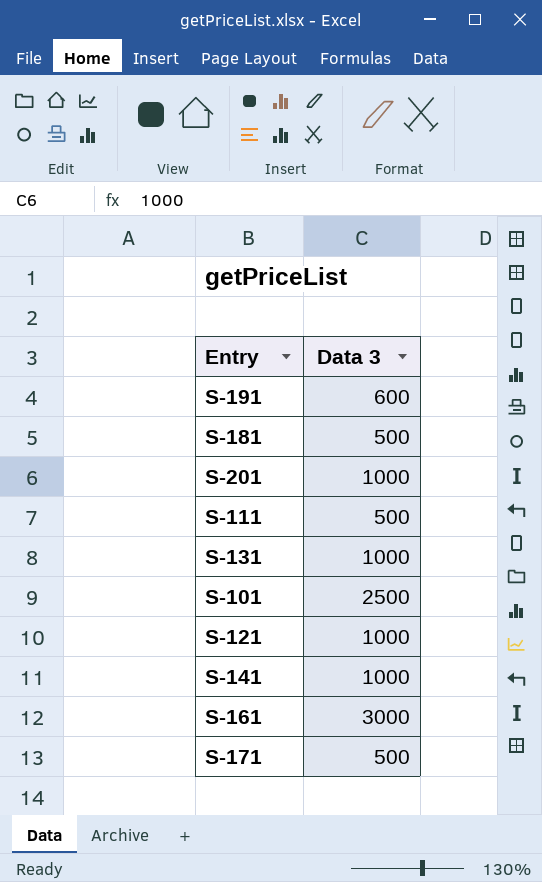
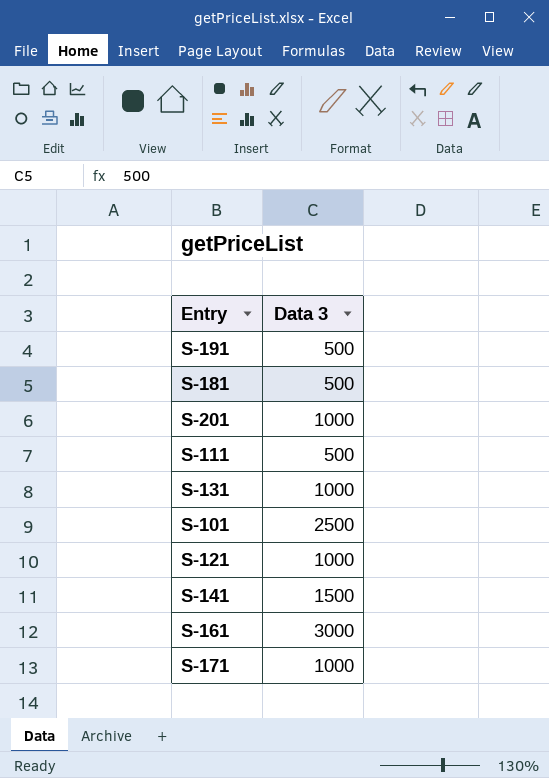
S-191 | Data 3: 600 -> 500
S-141 | Data 3: 1000 -> 1500
S-171 | Data 3: 500 -> 1000

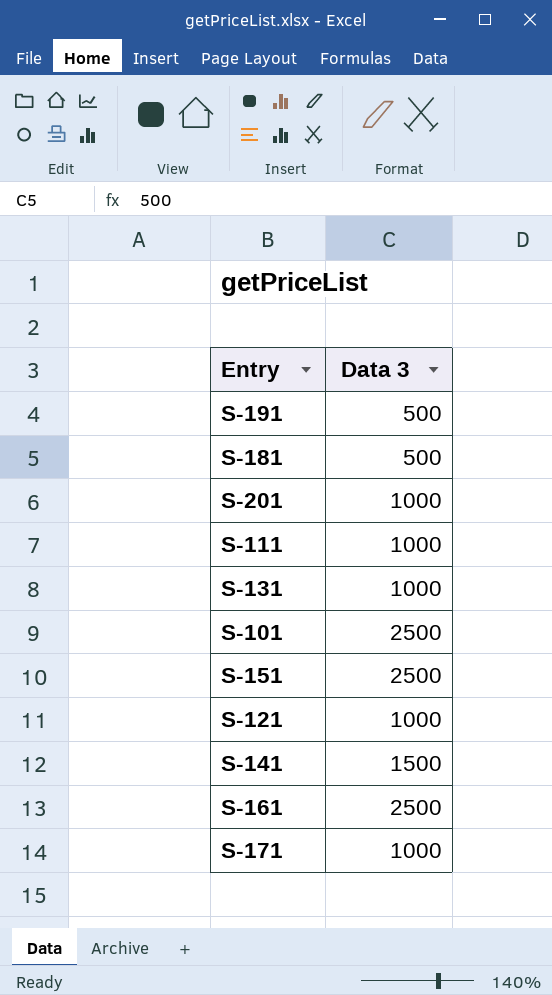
S-111 | Data 3: 500 -> 1000
row S-151: none -> 2500
S-161 | Data 3: 3000 -> 2500

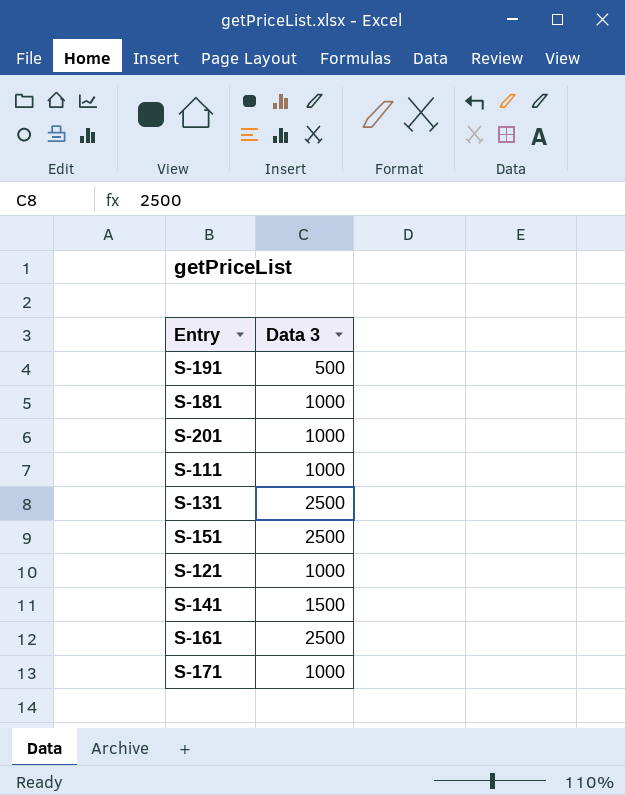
row S-101: 2500 -> none
S-181 | Data 3: 500 -> 1000
S-131 | Data 3: 1000 -> 2500

